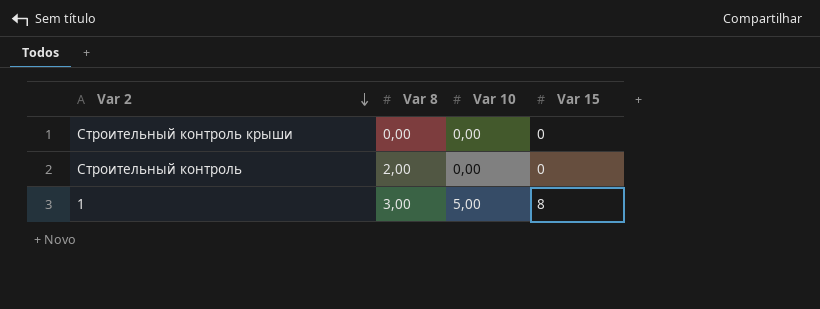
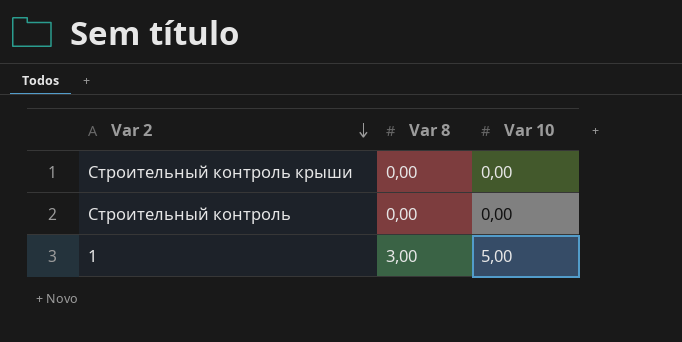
column Var 15 | position: 4 -> none
Строительный контроль | Var 8: 2,00 -> 0,00

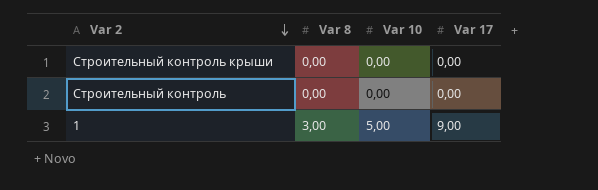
column Var 17 | position: none -> 4

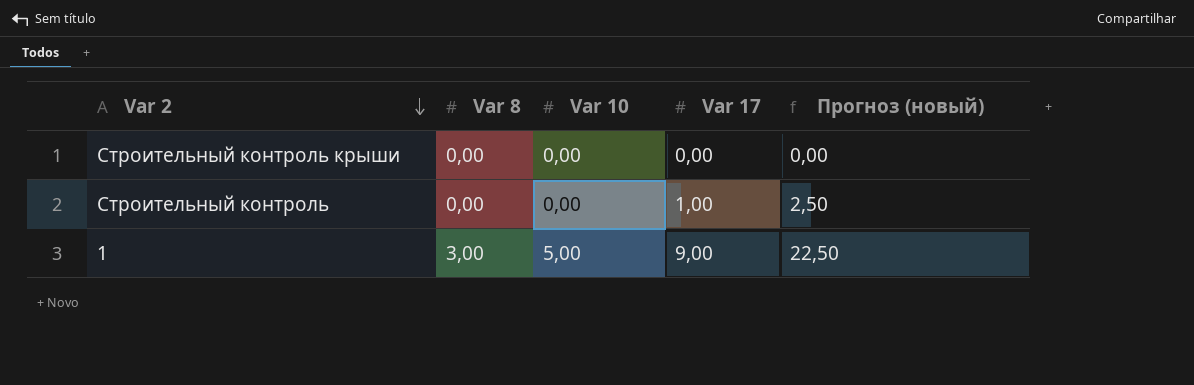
column Прогноз (новый) | formula: none -> [Var 17] * 2,5
Строительный контроль | Var 17: 0,00 -> 1,00

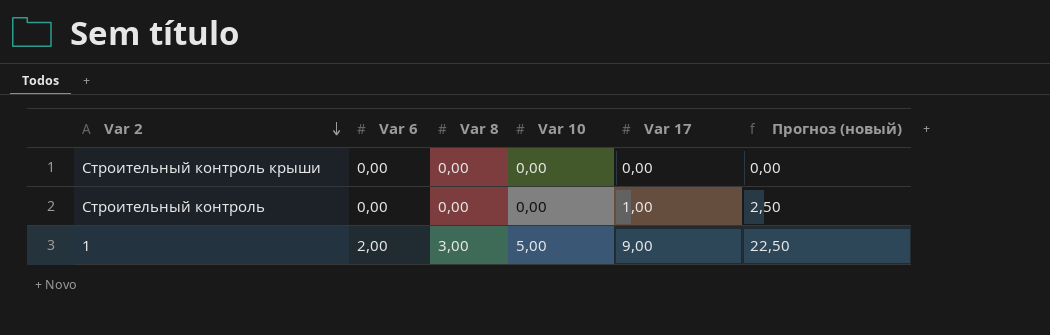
column Var 6 | position: none -> 2

